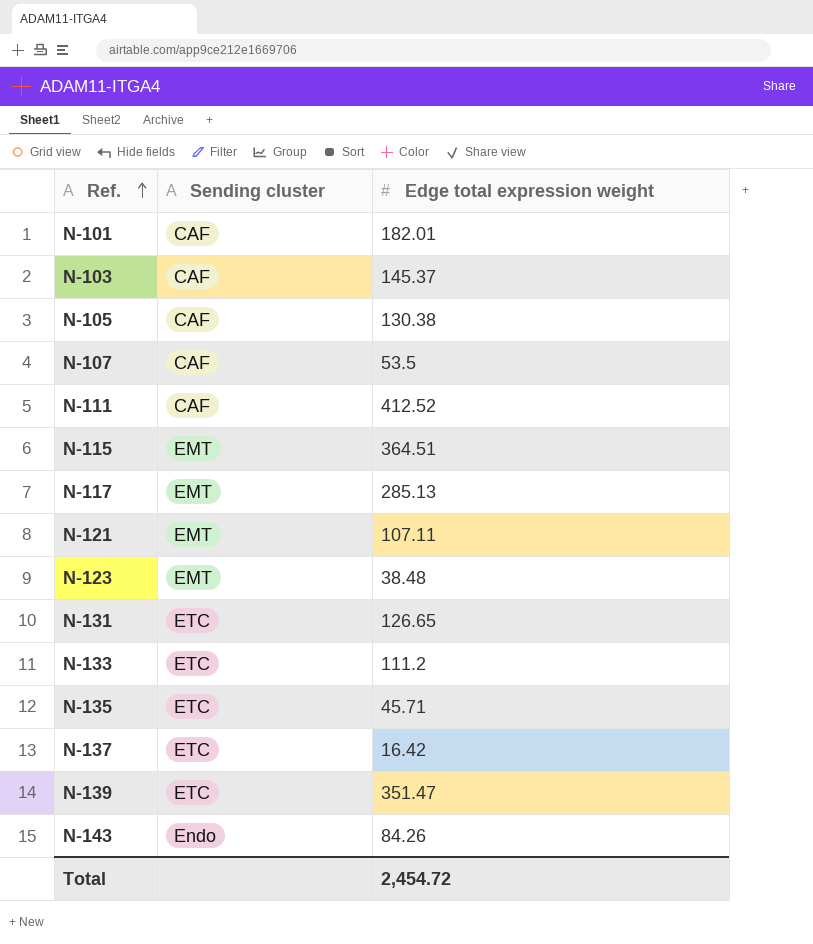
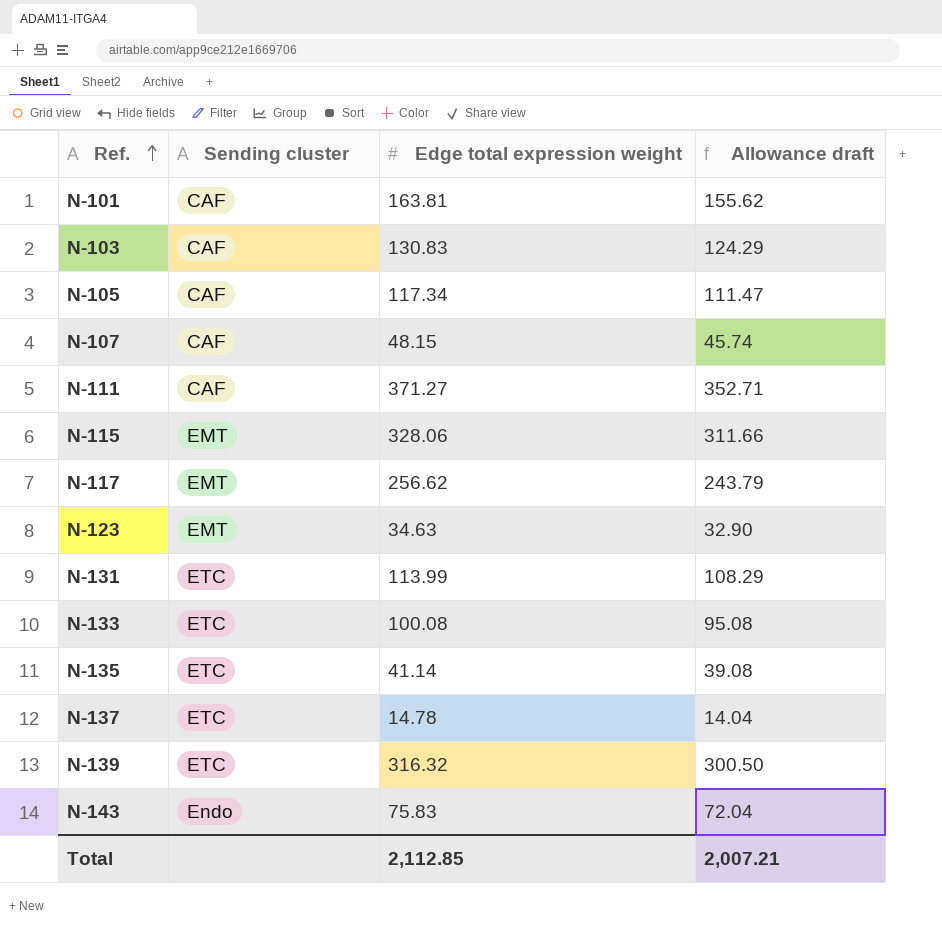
column Allowance draft | formula: none -> [Edge total expression weight] * 0.95
row N-121: EMT | 107.11 -> none
N-101 | Edge total expression weight: 182.01 -> 163.81
N-103 | Edge total expression weight: 145.37 -> 130.83
N-105 | Edge total expression weight: 130.38 -> 117.34
N-107 | Edge total expression weight: 53.5 -> 48.15
N-111 | Edge total expression weight: 412.52 -> 371.27
N-115 | Edge total expression weight: 364.51 -> 328.06
N-117 | Edge total expression weight: 285.13 -> 256.62
N-123 | Edge total expression weight: 38.48 -> 34.63
N-131 | Edge total expression weight: 126.65 -> 113.99
N-133 | Edge total expression weight: 111.2 -> 100.08
N-135 | Edge total expression weight: 45.71 -> 41.14
N-137 | Edge total expression weight: 16.42 -> 14.78
N-139 | Edge total expression weight: 351.47 -> 316.32
N-143 | Edge total expression weight: 84.26 -> 75.83
Total | Edge total expression weight: 2,454.72 -> 2,112.85

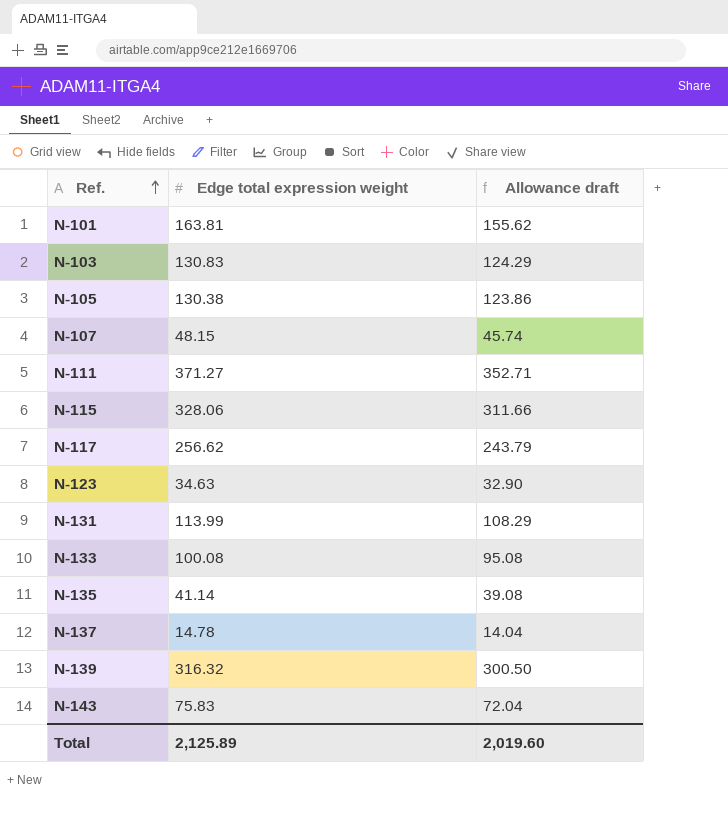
column Sending cluster | position: 2 -> none
N-105 | Edge total expression weight: 117.34 -> 130.38
N-105 | Allowance draft: 111.47 -> 123.86
Total | Edge total expression weight: 2,112.85 -> 2,125.89
Total | Allowance draft: 2,007.21 -> 2,019.60

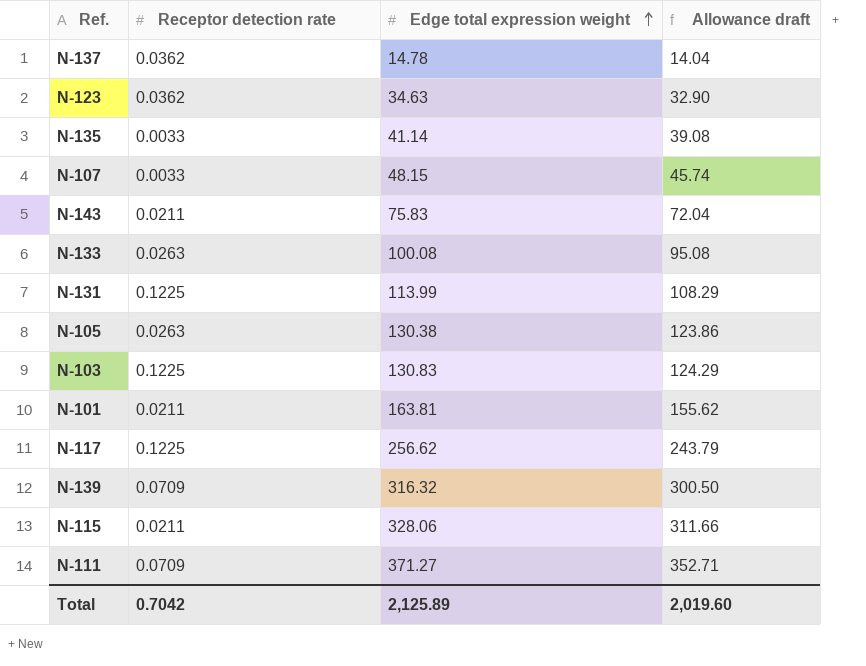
row order: Ref. ascending -> Edge total expression weight ascending
column Receptor detection rate | position: none -> 2

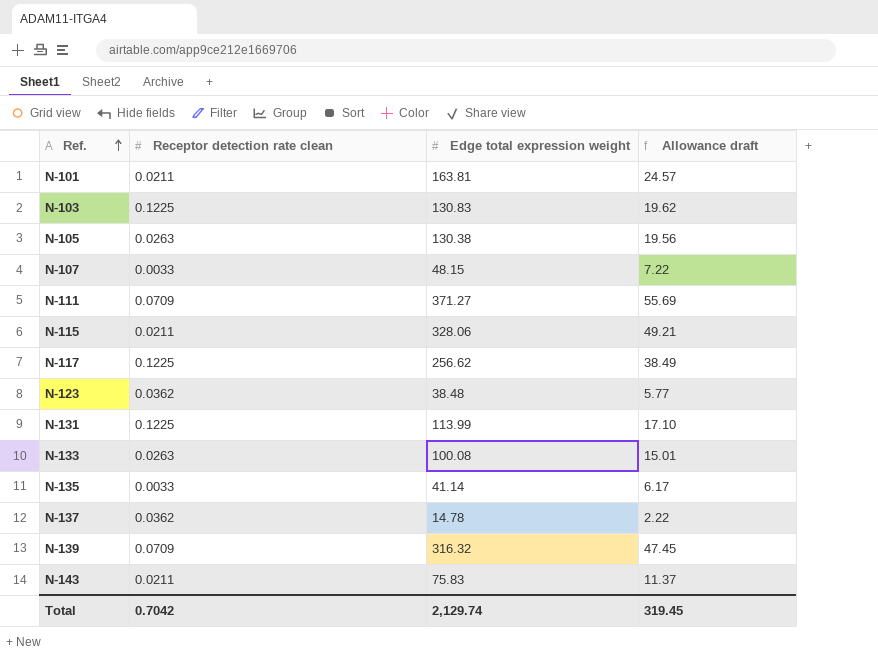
row order: Edge total expression weight ascending -> Ref. ascending
column name: Receptor detection rate -> Receptor detection rate clean
column Allowance draft | formula: [Edge total expression weight] * 0.95 -> [Edge total expression weight] * 0.15
N-123 | Edge total expression weight: 34.63 -> 38.48
Total | Edge total expression weight: 2,125.89 -> 2,129.74
Total | Allowance draft: 2,019.60 -> 319.45

